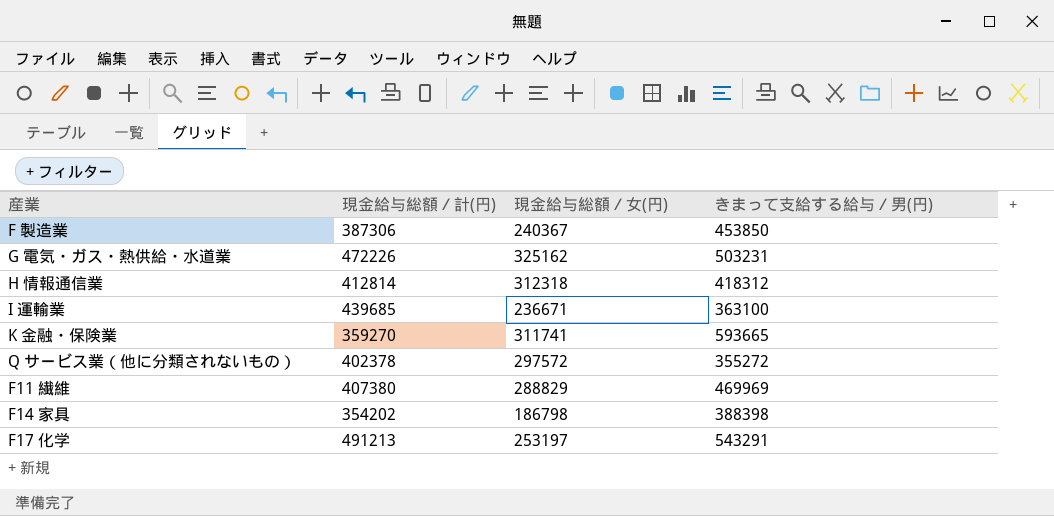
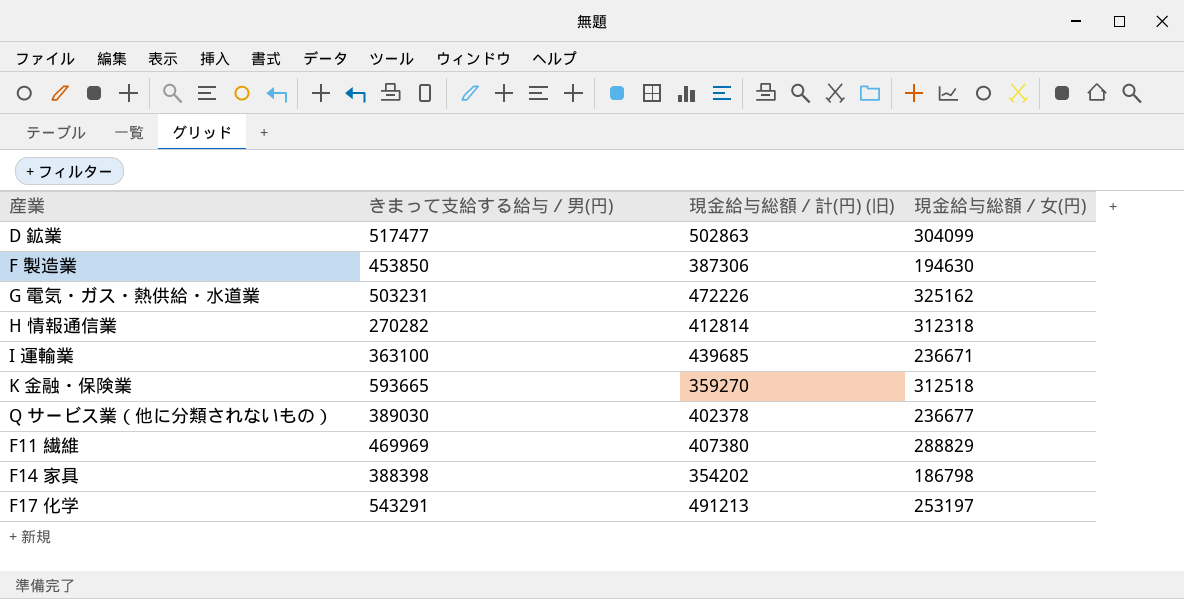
column きまって支給する給与／男(円) | position: 4 -> 2
column name: 現金給与総額／計(円) -> 現金給与総額／計(円) (旧)
row D 鉱業: none -> 517477 | 502863 | 304099
F 製造業 | 現金給与総額／女(円): 240367 -> 194630
H 情報通信業 | きまって支給する給与／男(円): 418312 -> 270282
K 金融・保険業 | 現金給与総額／女(円): 311741 -> 312518
Q サービス業（他に分類されないもの） | きまって支給する給与／男(円): 355272 -> 389030
Q サービス業（他に分類されないもの） | 現金給与総額／女(円): 297572 -> 236677

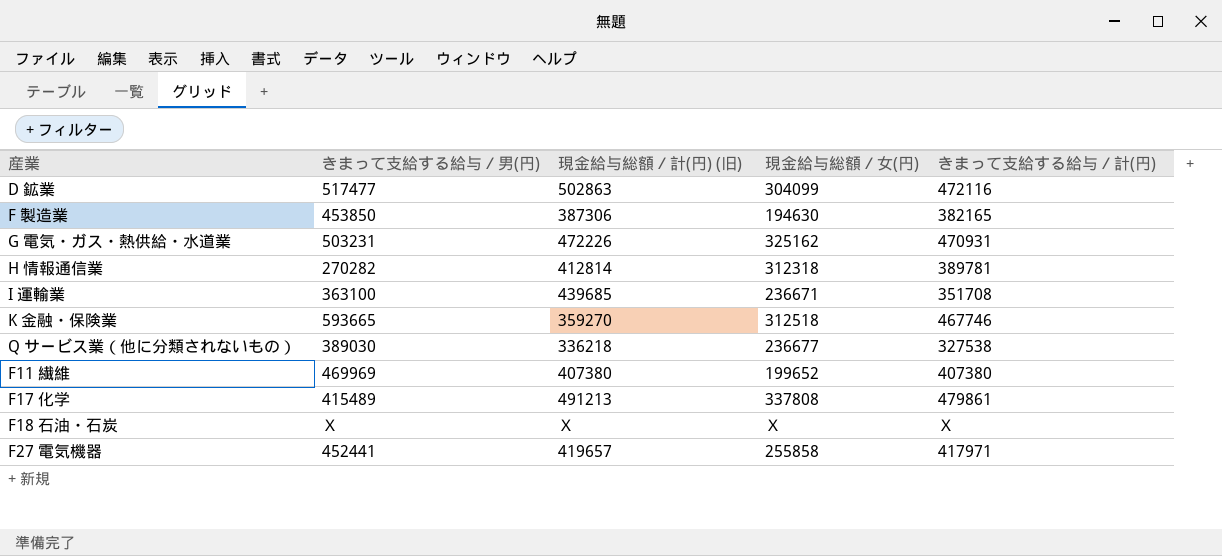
column きまって支給する給与／計(円) | position: none -> 5
row F14 家具: 388398 | 354202 | 186798 -> none
Q サービス業（他に分類されないもの） | 現金給与総額／計(円) (旧): 402378 -> 336218
F11 繊維 | 現金給与総額／女(円): 288829 -> 199652
F17 化学 | きまって支給する給与／男(円): 543291 -> 415489
F17 化学 | 現金給与総額／女(円): 253197 -> 337808
row F18 石油・石炭: none -> Ｘ | Ｘ | Ｘ | Ｘ
row F27 電気機器: none -> 452441 | 419657 | 255858 | 417971

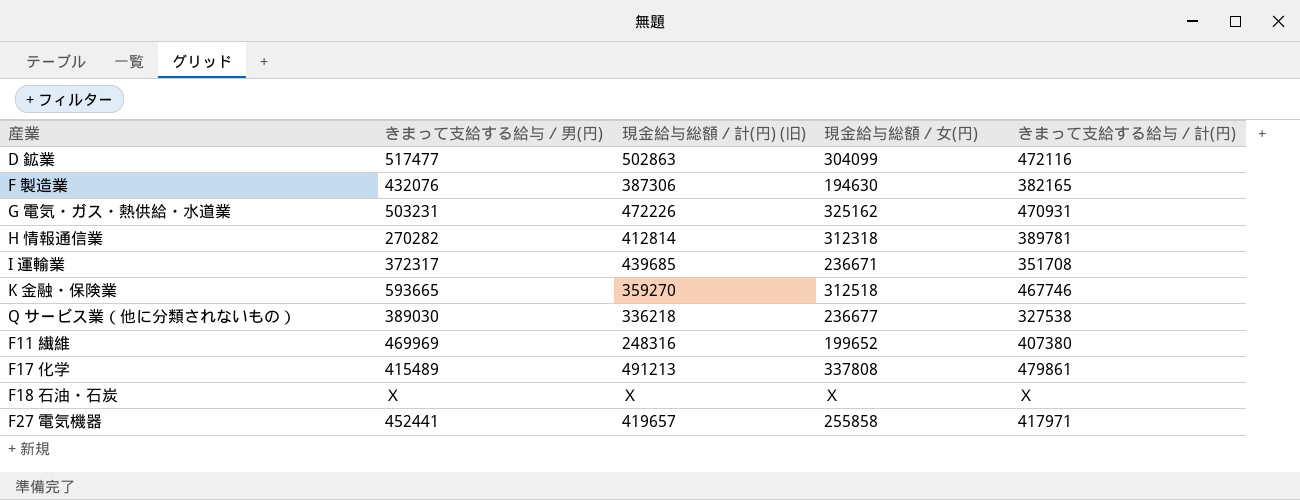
F 製造業 | きまって支給する給与／男(円): 453850 -> 432076
I 運輸業 | きまって支給する給与／男(円): 363100 -> 372317
F11 繊維 | 現金給与総額／計(円) (旧): 407380 -> 248316

